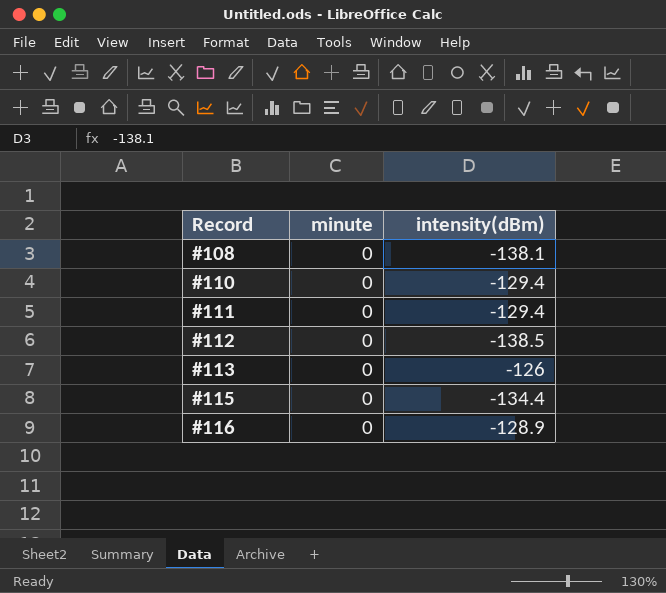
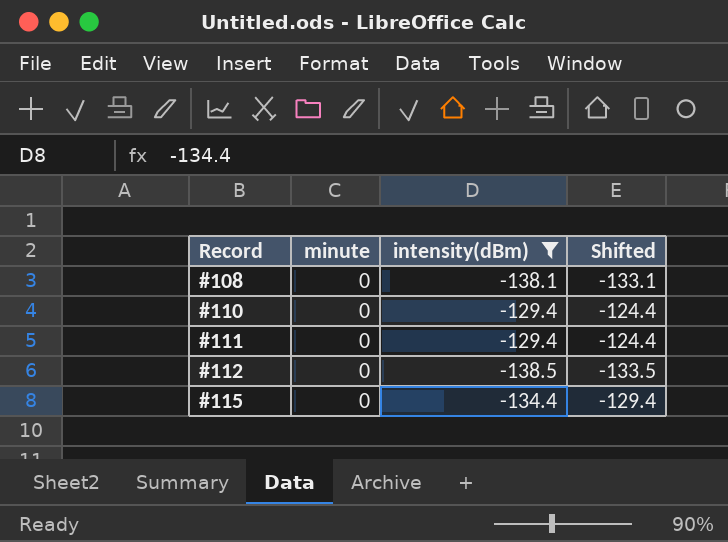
filter: none -> intensity(dBm) <= -129.4
column Shifted | formula: none -> [intensity(dBm)] + 5

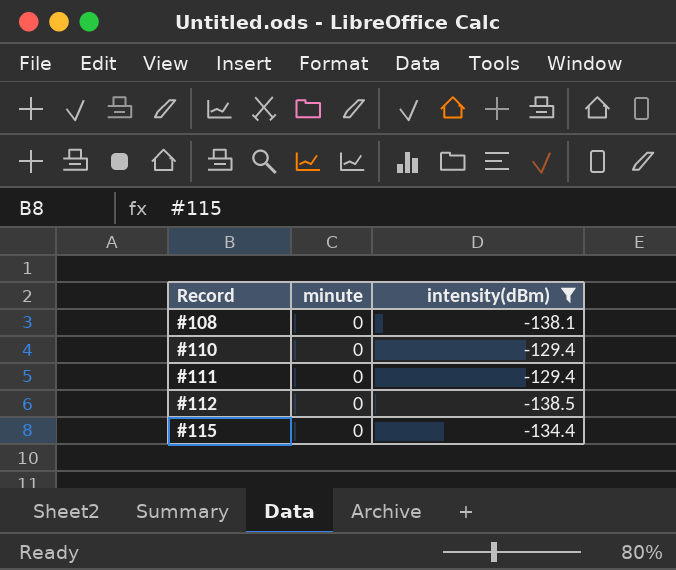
column Shifted | formula: [intensity(dBm)] + 5 -> none

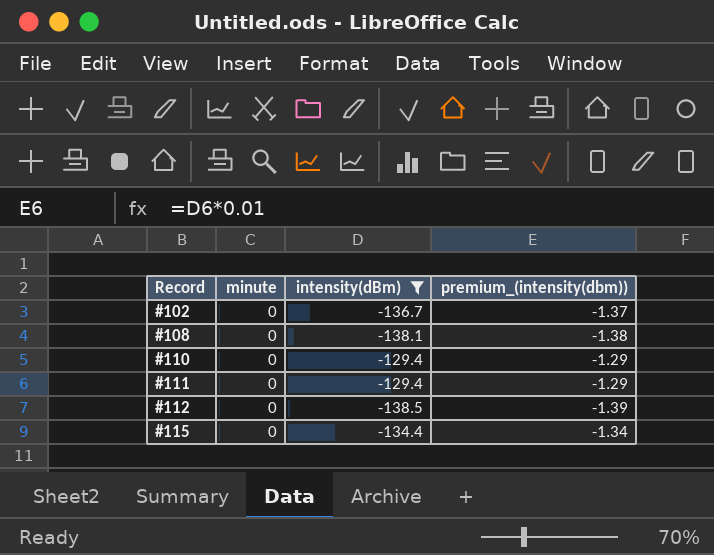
column premium_(intensity(dbm)) | formula: none -> [intensity(dBm)] * 0.01
row #102: none -> 0 | -136.7 | -1.37

